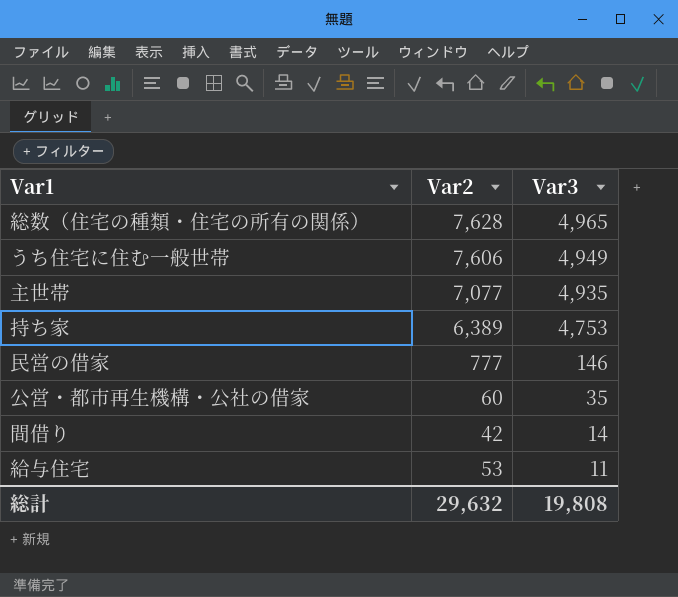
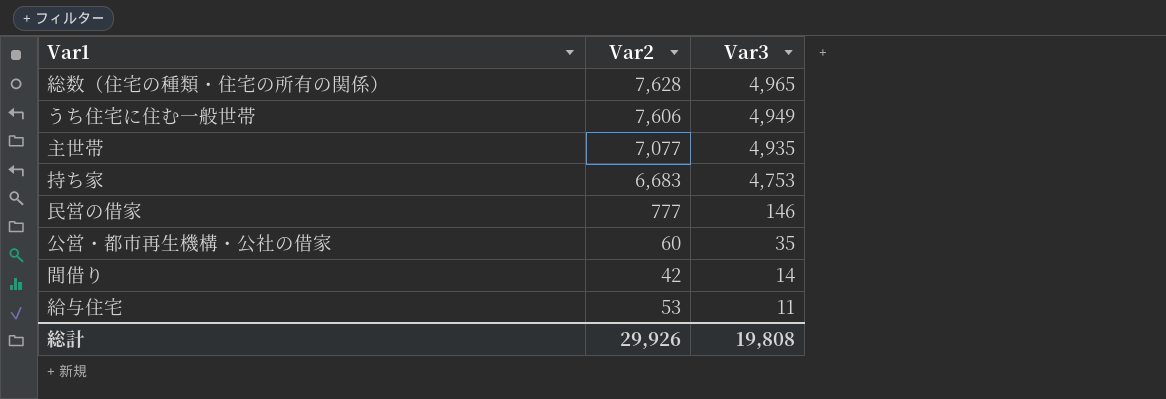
持ち家 | Var2: 6,389 -> 6,683
総計 | Var2: 29,632 -> 29,926

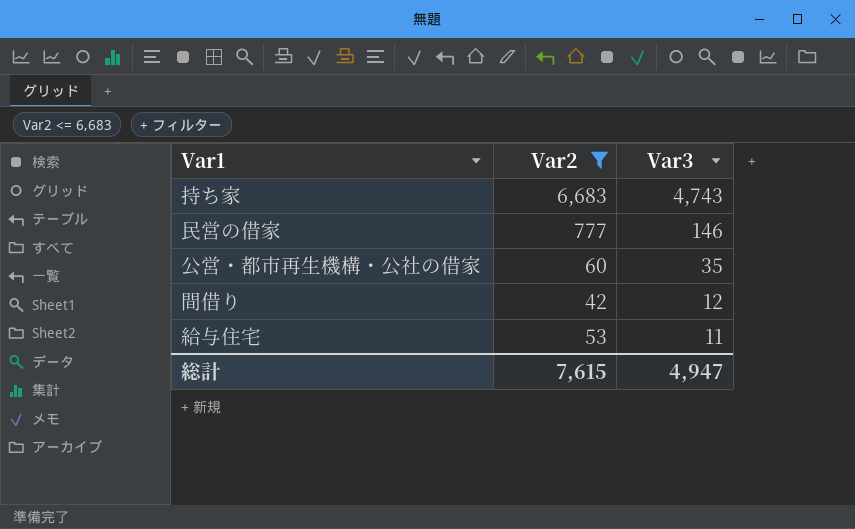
filter: none -> Var2 <= 6,683
持ち家 | Var3: 4,753 -> 4,743
間借り | Var3: 14 -> 12
総計 | Var2: 29,926 -> 7,615
総計 | Var3: 19,808 -> 4,947

